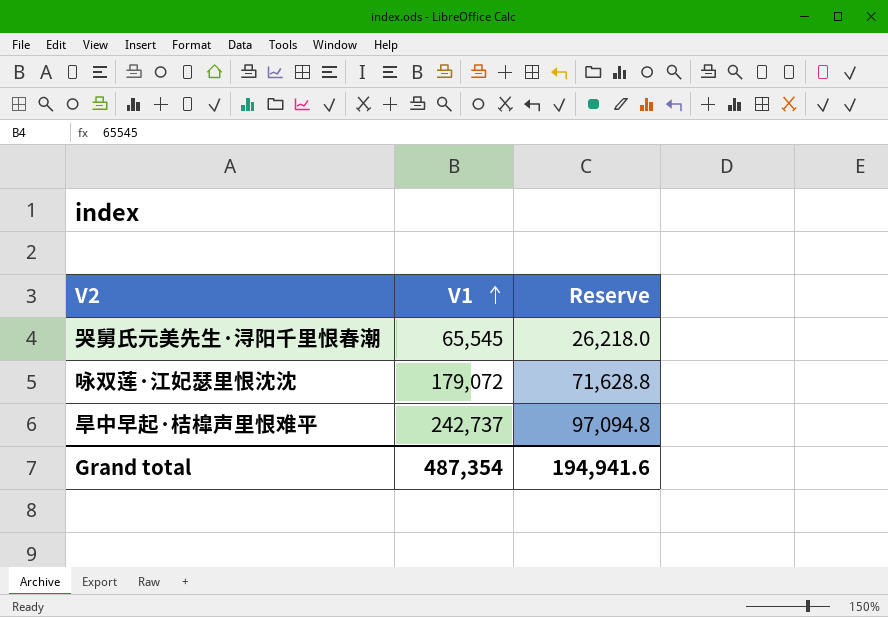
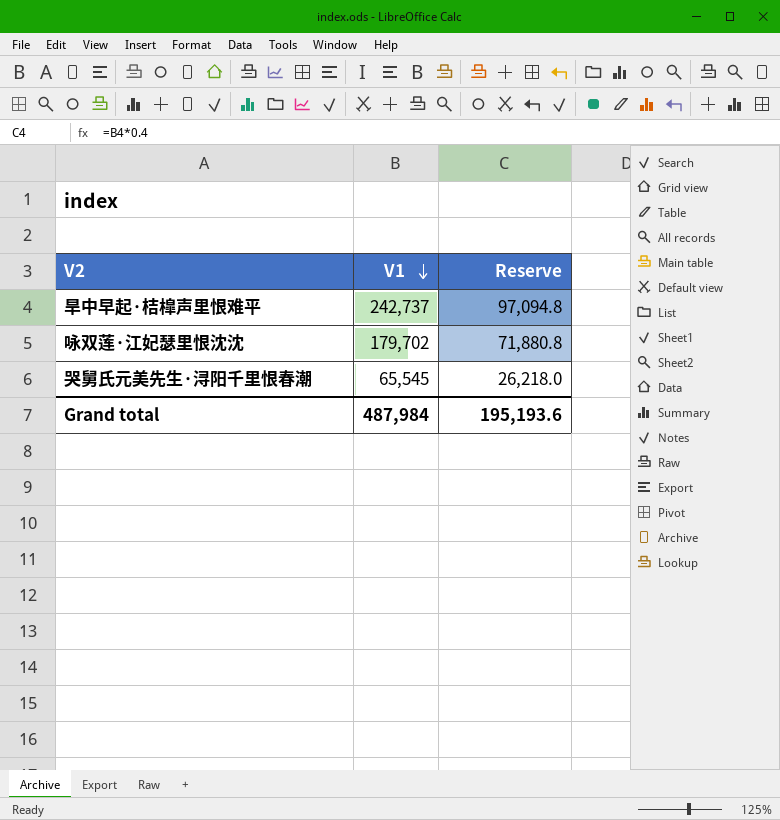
row order: V1 ascending -> V1 descending
咏双莲·江妃瑟里恨沈沈 | V1: 179,072 -> 179,702
咏双莲·江妃瑟里恨沈沈 | Reserve: 71,628.8 -> 71,880.8
Grand total | V1: 487,354 -> 487,984
Grand total | Reserve: 194,941.6 -> 195,193.6

